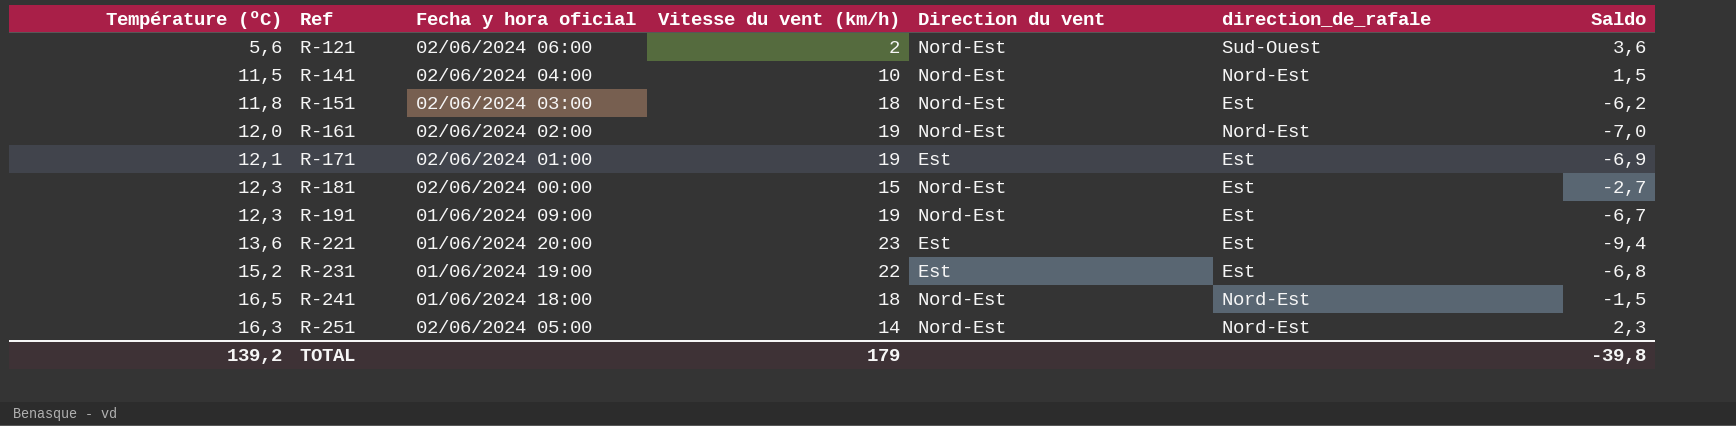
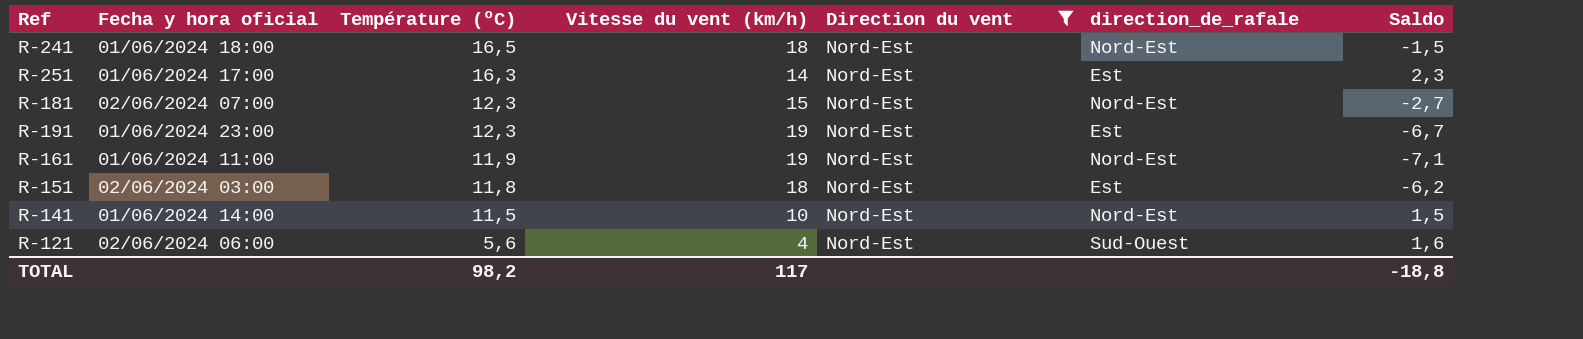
filter: none -> Direction du vent = Nord-Est
row order: Ref ascending -> Température (ºC) descending
column Température (ºC) | position: 1 -> 3
R-251 | Fecha y hora oficial: 02/06/2024 05:00 -> 01/06/2024 17:00
R-251 | direction_de_rafale: Nord-Est -> Est
R-181 | Fecha y hora oficial: 02/06/2024 00:00 -> 02/06/2024 07:00
R-181 | direction_de_rafale: Est -> Nord-Est
R-191 | Fecha y hora oficial: 01/06/2024 09:00 -> 01/06/2024 23:00
R-161 | Fecha y hora oficial: 02/06/2024 02:00 -> 01/06/2024 11:00
R-161 | Température (ºC): 12,0 -> 11,9
R-161 | Saldo: -7,0 -> -7,1
R-141 | Fecha y hora oficial: 02/06/2024 04:00 -> 01/06/2024 14:00
R-121 | Vitesse du vent (km/h): 2 -> 4
R-121 | Saldo: 3,6 -> 1,6
TOTAL | Température (ºC): 139,2 -> 98,2
TOTAL | Vitesse du vent (km/h): 179 -> 117
TOTAL | Saldo: -39,8 -> -18,8

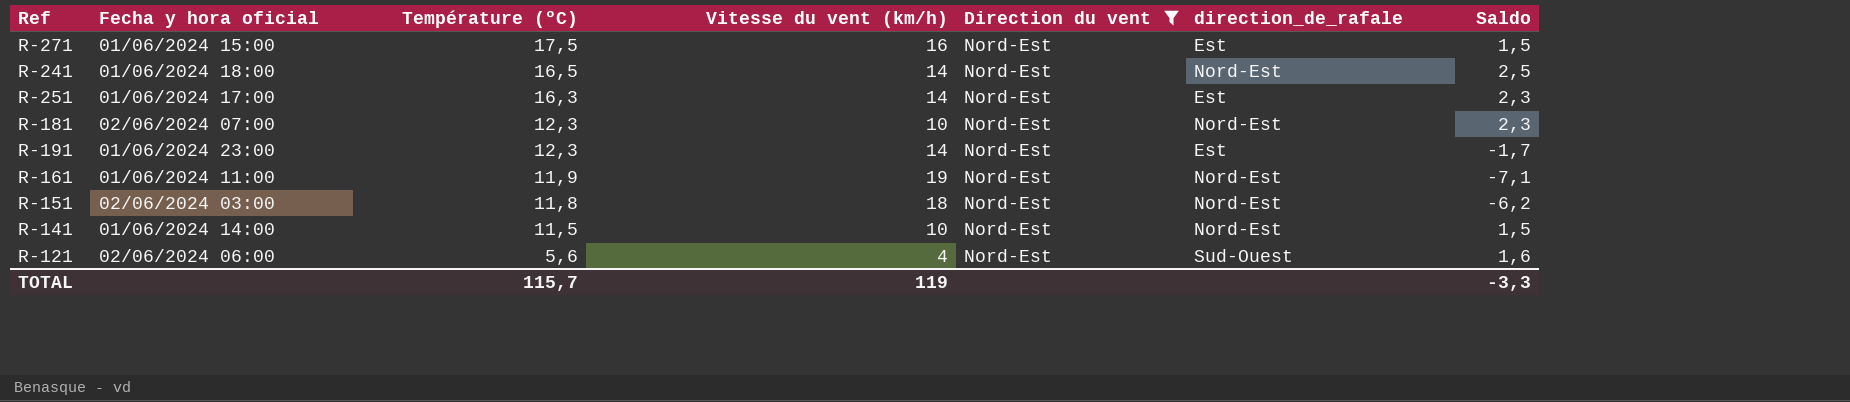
row R-271: none -> 01/06/2024 15:00 | 17,5 | 16 | Nord-Est | Est | 1,5
R-241 | Vitesse du vent (km/h): 18 -> 14
R-241 | Saldo: -1,5 -> 2,5
R-181 | Vitesse du vent (km/h): 15 -> 10
R-181 | Saldo: -2,7 -> 2,3
R-191 | Vitesse du vent (km/h): 19 -> 14
R-191 | Saldo: -6,7 -> -1,7
R-151 | direction_de_rafale: Est -> Nord-Est
TOTAL | Température (ºC): 98,2 -> 115,7
TOTAL | Vitesse du vent (km/h): 117 -> 119
TOTAL | Saldo: -18,8 -> -3,3

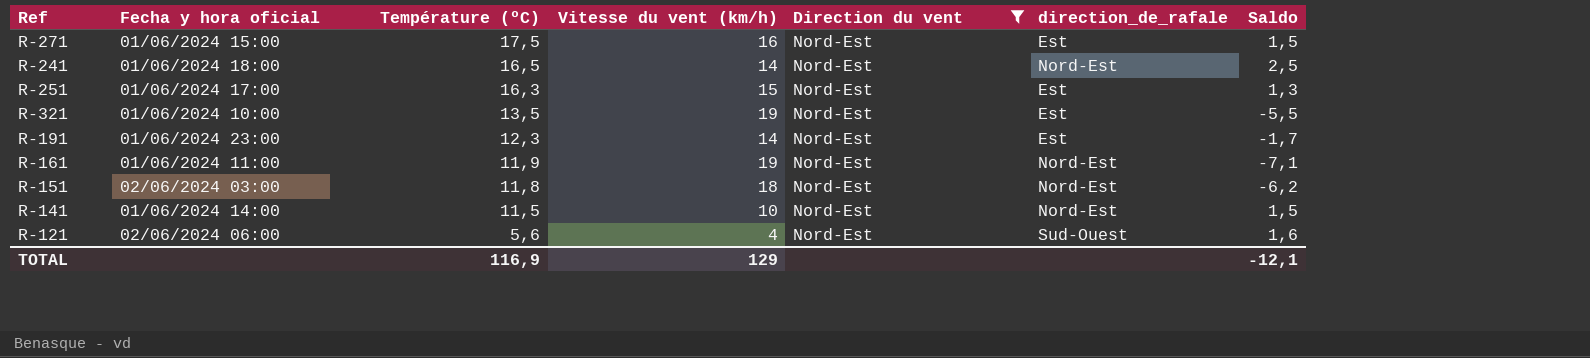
row R-181: 02/06/2024 07:00 | 12,3 | 10 | Nord-Est | Nord-Est | 2,3 -> none
R-251 | Vitesse du vent (km/h): 14 -> 15
R-251 | Saldo: 2,3 -> 1,3
row R-321: none -> 01/06/2024 10:00 | 13,5 | 19 | Nord-Est | Est | -5,5
TOTAL | Température (ºC): 115,7 -> 116,9
TOTAL | Vitesse du vent (km/h): 119 -> 129
TOTAL | Saldo: -3,3 -> -12,1

